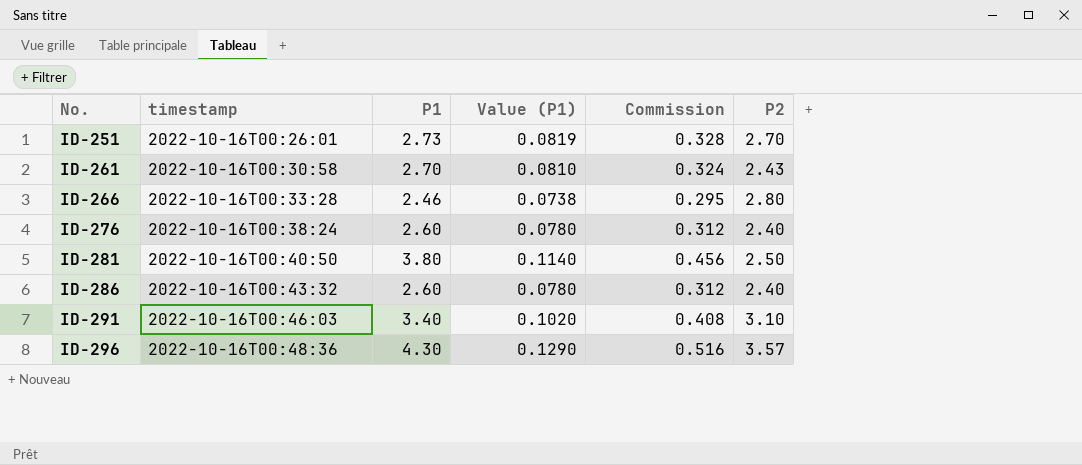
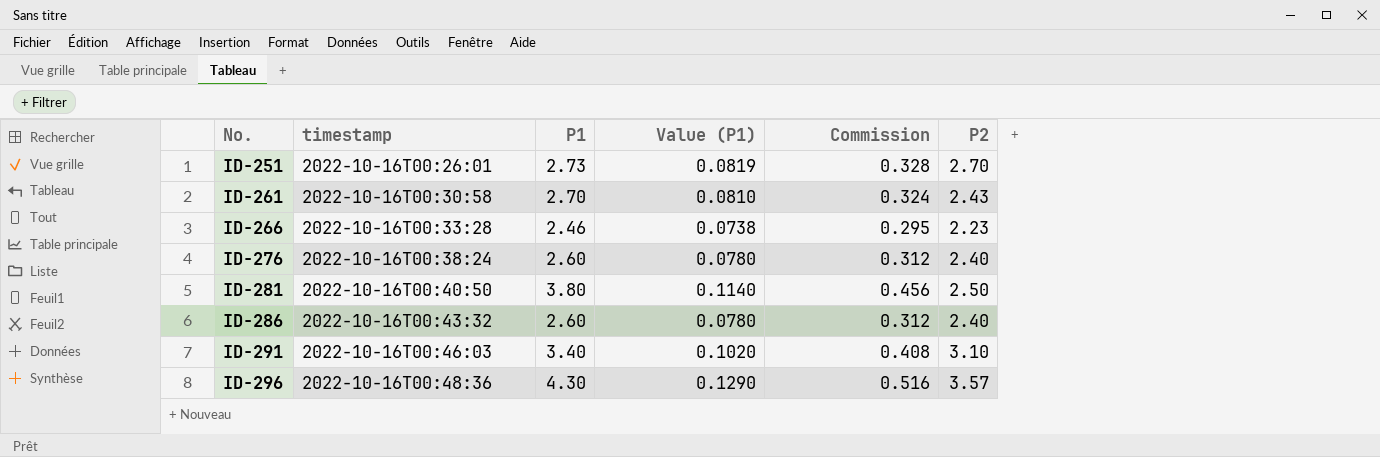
ID-266 | P2: 2.80 -> 2.23

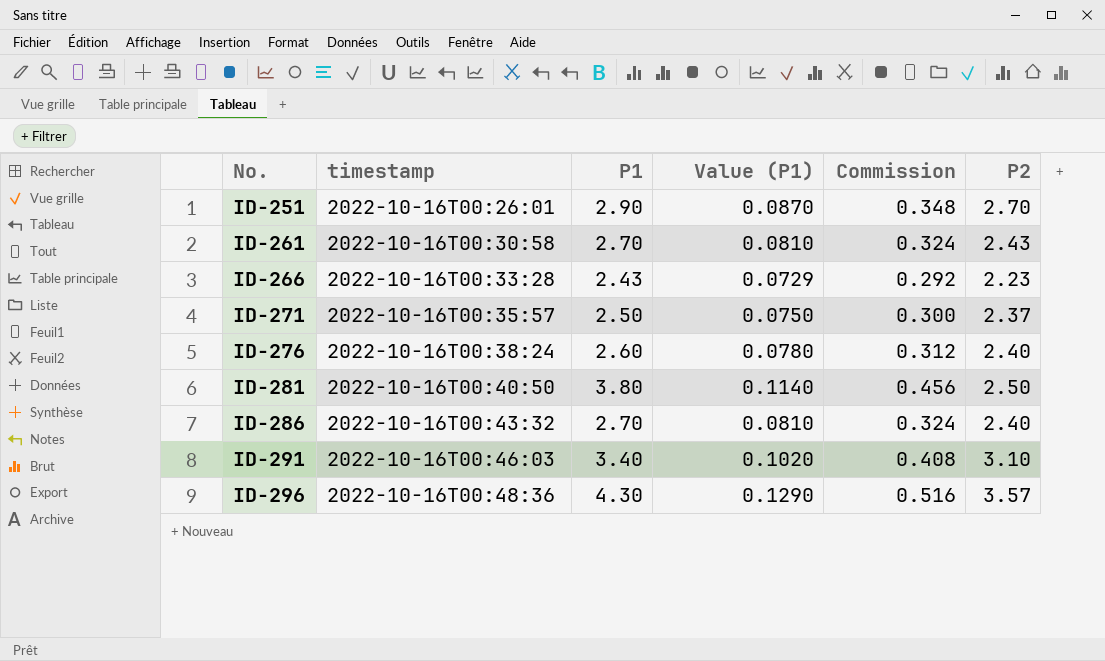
ID-251 | P1: 2.73 -> 2.90
ID-251 | Value (P1): 0.0819 -> 0.0870
ID-251 | Commission: 0.328 -> 0.348
ID-266 | P1: 2.46 -> 2.43
ID-266 | Value (P1): 0.0738 -> 0.0729
ID-266 | Commission: 0.295 -> 0.292
row ID-271: none -> 2022-10-16T00:35:57 | 2.50 | 0.0750 | 0.300 | 2.37
ID-286 | P1: 2.60 -> 2.70
ID-286 | Value (P1): 0.0780 -> 0.0810
ID-286 | Commission: 0.312 -> 0.324

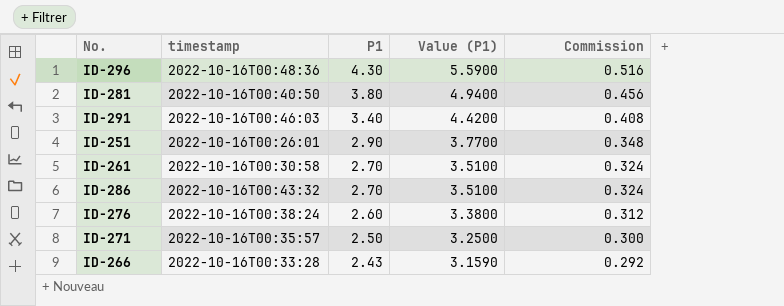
row order: No. ascending -> P1 descending
column P2 | position: 6 -> none
column Value (P1) | formula: [P1] * 0.03 -> [P1] * 1.3

